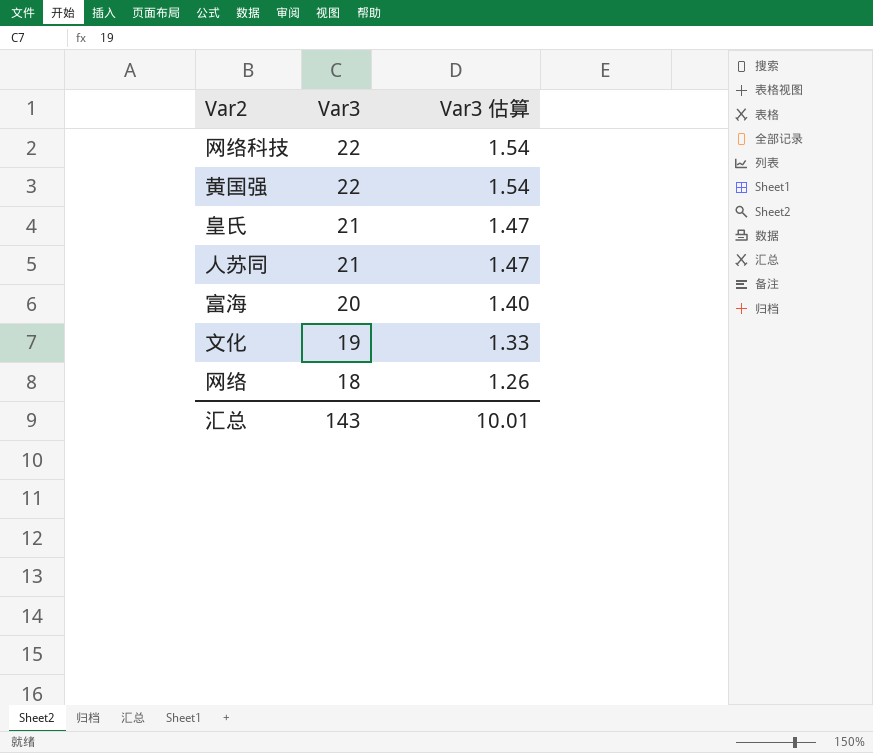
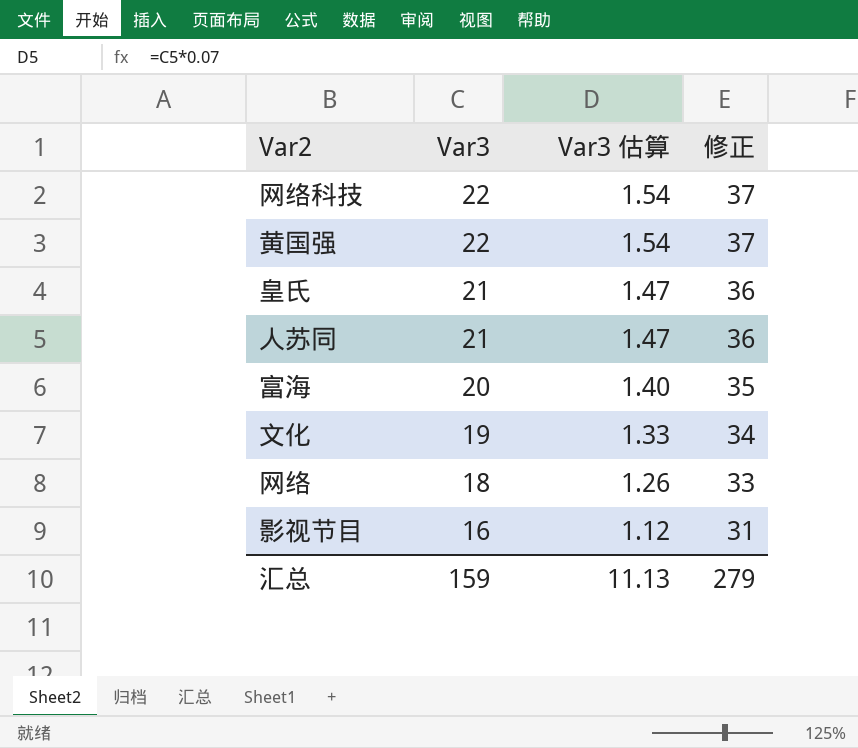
column 修正 | formula: none -> [Var3] + 15
row 影视节目: none -> 16 | 1.12 | 31
汇总 | Var3: 143 -> 159
汇总 | Var3 估算: 10.01 -> 11.13

